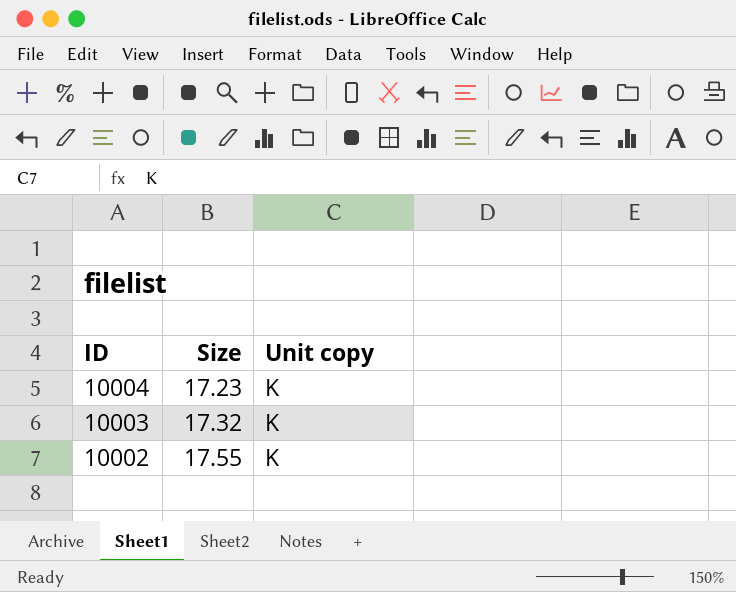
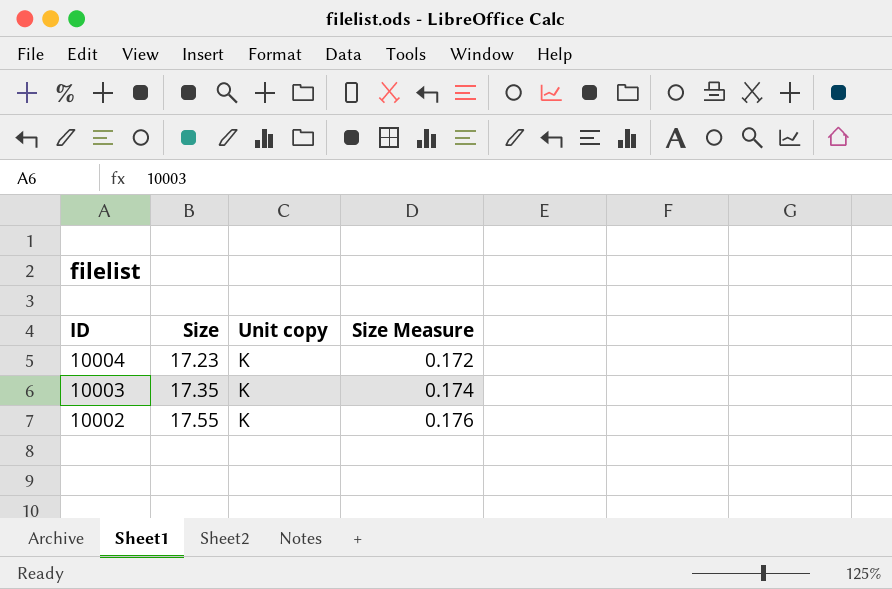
column Size Measure | formula: none -> [Size] * 0.01
10003 | Size: 17.32 -> 17.35

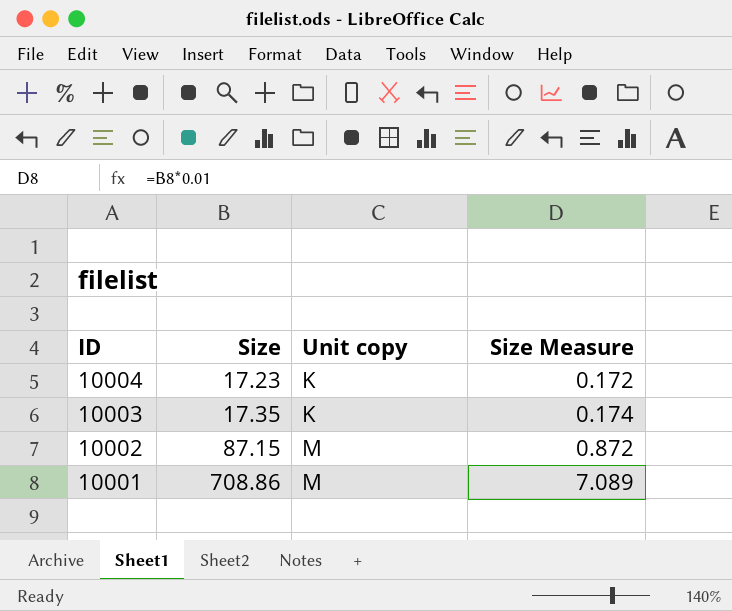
10002 | Size: 17.55 -> 87.15
10002 | Unit copy: K -> M
10002 | Size Measure: 0.176 -> 0.872
row 10001: none -> 708.86 | M | 7.089

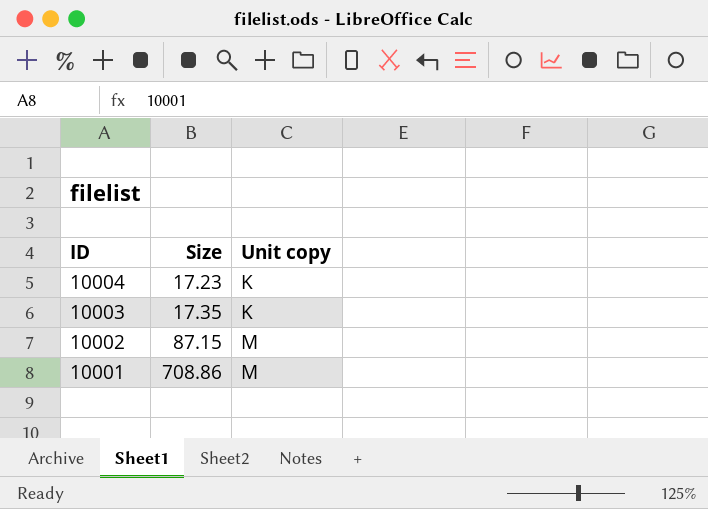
column Size Measure | formula: [Size] * 0.01 -> none

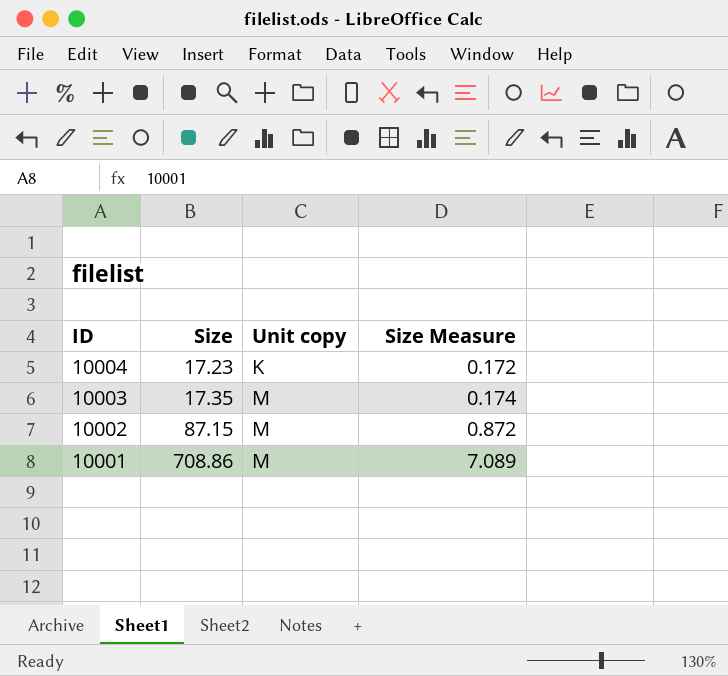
column Size Measure | formula: none -> [Size] * 0.01
10003 | Unit copy: K -> M

